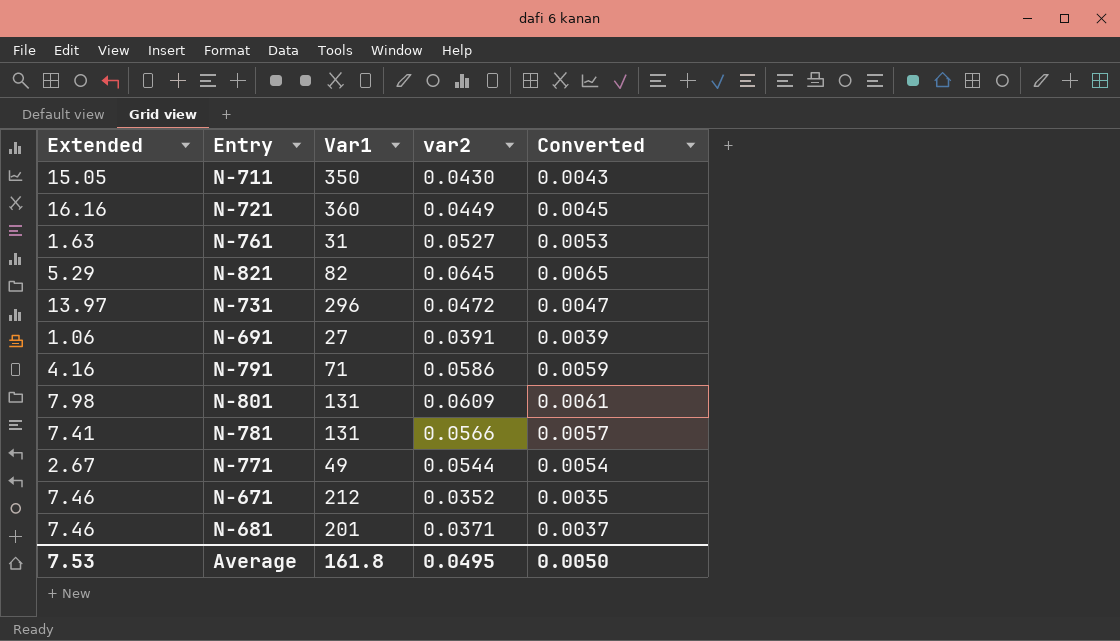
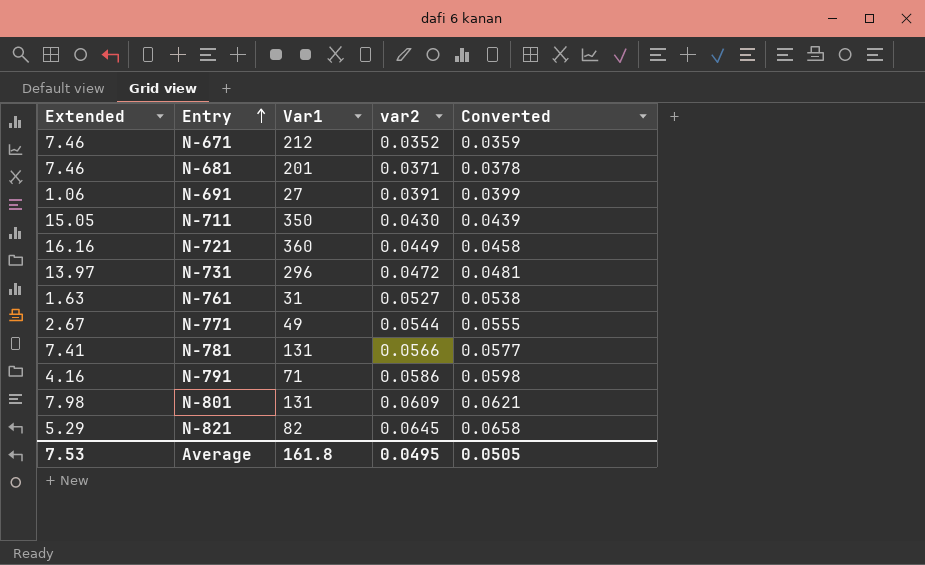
row order: none -> Entry ascending
column Converted | formula: [var2] * 0.1 -> [var2] * 1.02
Average | Converted: 0.0050 -> 0.0505

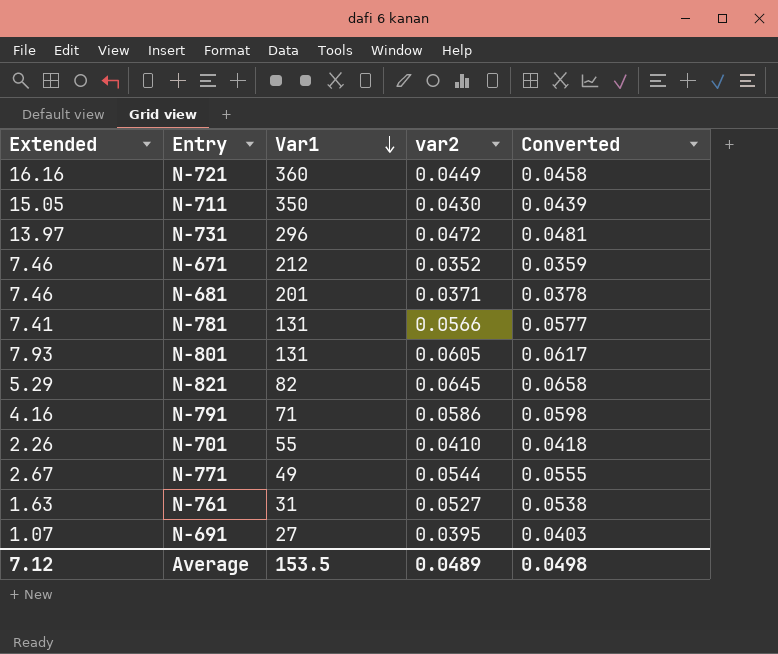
row order: Entry ascending -> Var1 descending
N-801 | Extended: 7.98 -> 7.93
N-801 | var2: 0.0609 -> 0.0605
N-801 | Converted: 0.0621 -> 0.0617
row N-701: none -> 2.26 | 55 | 0.0410 | 0.0418
N-691 | Extended: 1.06 -> 1.07
N-691 | var2: 0.0391 -> 0.0395
N-691 | Converted: 0.0399 -> 0.0403
Average | Extended: 7.53 -> 7.12
Average | Var1: 161.8 -> 153.5
Average | var2: 0.0495 -> 0.0489
Average | Converted: 0.0505 -> 0.0498

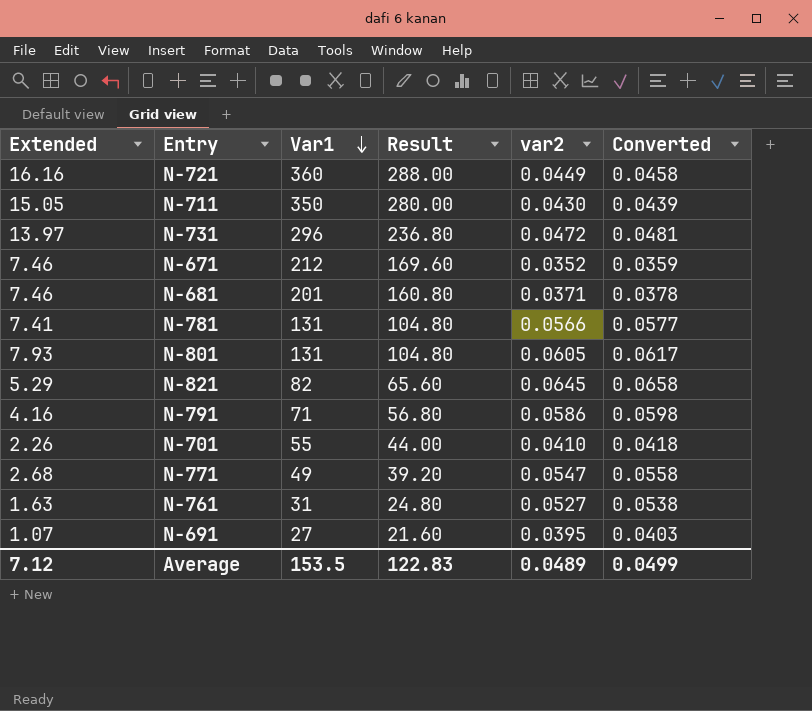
column Result | formula: none -> [Var1] * 0.8
N-771 | Extended: 2.67 -> 2.68
N-771 | var2: 0.0544 -> 0.0547
N-771 | Converted: 0.0555 -> 0.0558
Average | Converted: 0.0498 -> 0.0499

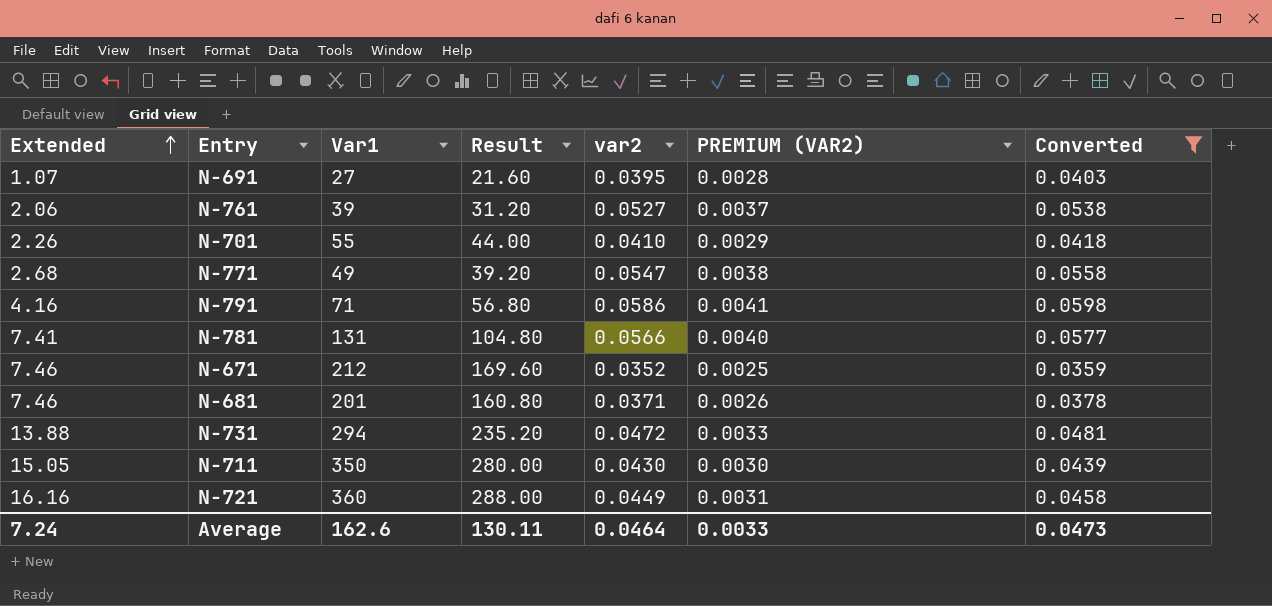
filter: none -> Converted <= 0.0598
row order: Var1 descending -> Extended ascending
column PREMIUM (VAR2) | formula: none -> [var2] * 0.07
N-761 | Extended: 1.63 -> 2.06
N-761 | Var1: 31 -> 39
N-761 | Result: 24.80 -> 31.20
N-731 | Extended: 13.97 -> 13.88
N-731 | Var1: 296 -> 294
N-731 | Result: 236.80 -> 235.20
Average | Extended: 7.12 -> 7.24
Average | Var1: 153.5 -> 162.6
Average | Result: 122.83 -> 130.11
Average | var2: 0.0489 -> 0.0464
Average | Converted: 0.0499 -> 0.0473

